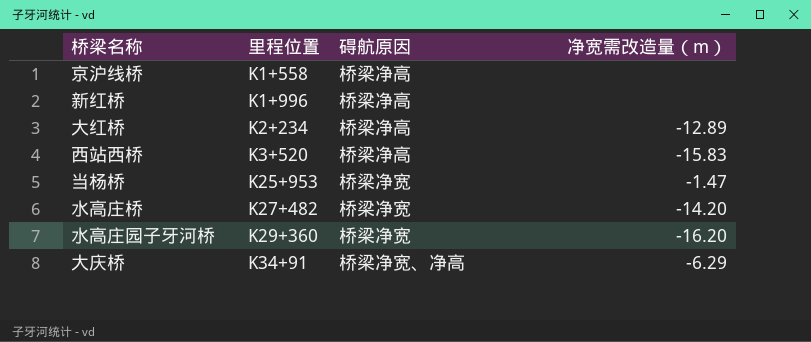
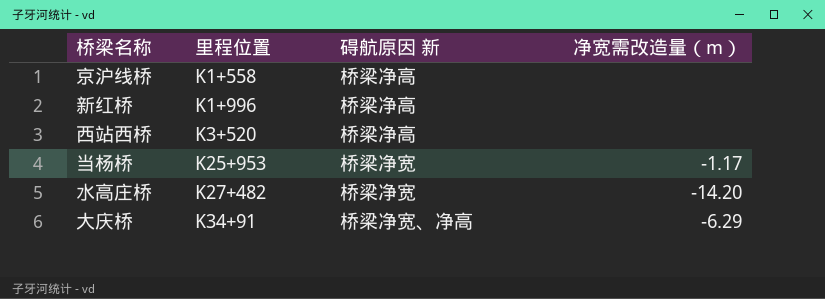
column name: 碍航原因 -> 碍航原因 新
row 大红桥: K2+234 | 桥梁净高 | -12.89 -> none
row 水高庄园子牙河桥: K29+360 | 桥梁净宽 | -16.20 -> none
西站西桥 | 净宽需改造量（m）: -15.83 -> none
当杨桥 | 净宽需改造量（m）: -1.47 -> -1.17

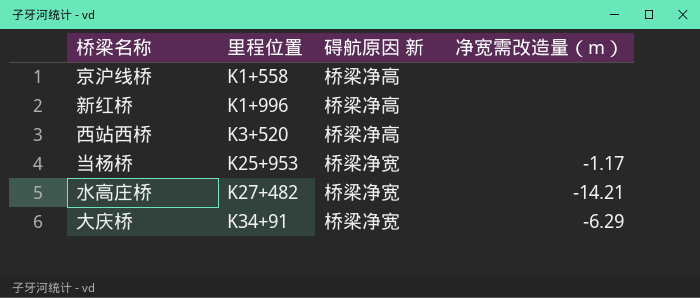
水高庄桥 | 净宽需改造量（m）: -14.20 -> -14.21
大庆桥 | 碍航原因 新: 桥梁净宽、净高 -> 桥梁净宽

